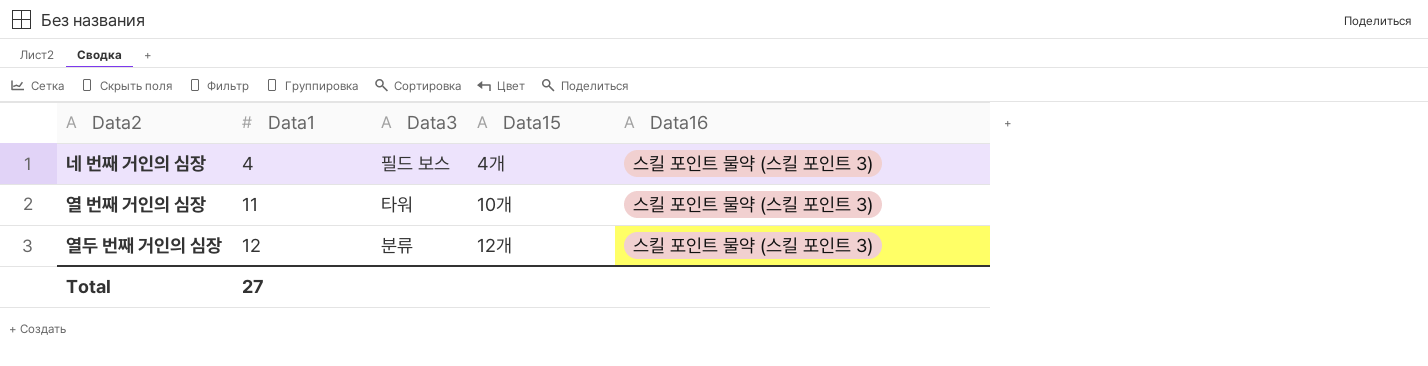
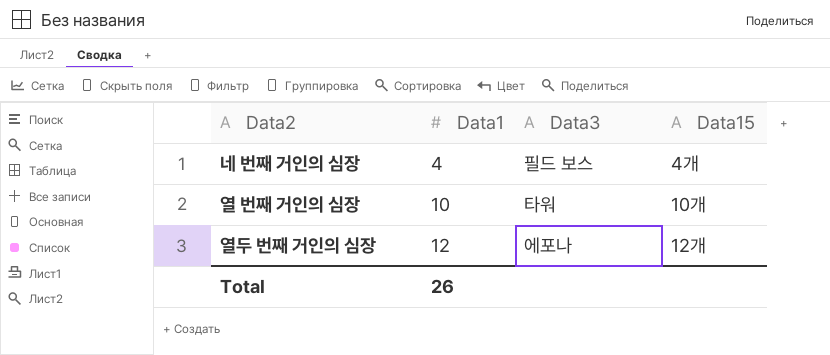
column Data16 | position: 5 -> none
열 번째 거인의 심장 | Data1: 11 -> 10
열두 번째 거인의 심장 | Data3: 분류 -> 에포나
Total | Data1: 27 -> 26

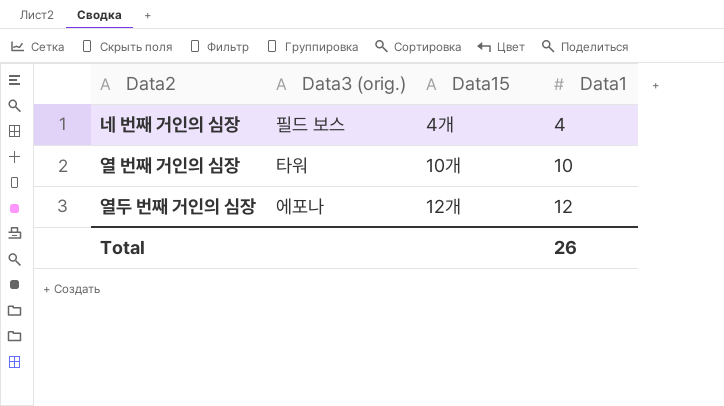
column name: Data3 -> Data3 (orig.)
column Data1 | position: 2 -> 4

